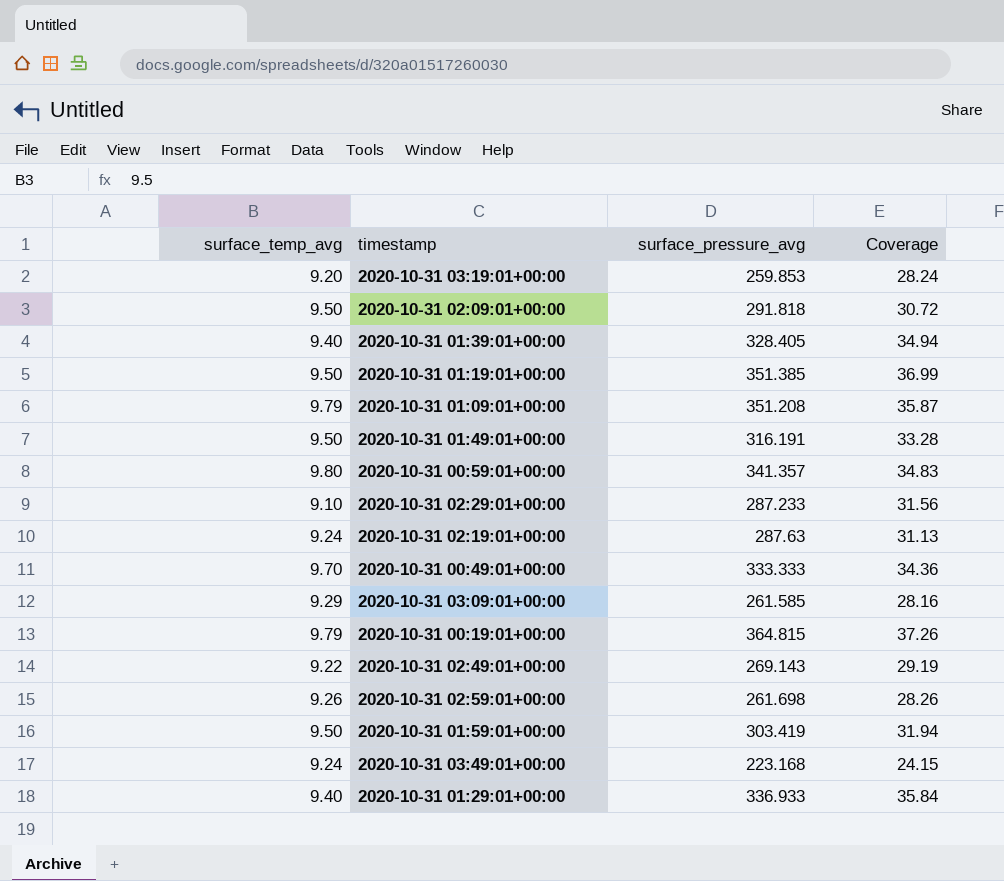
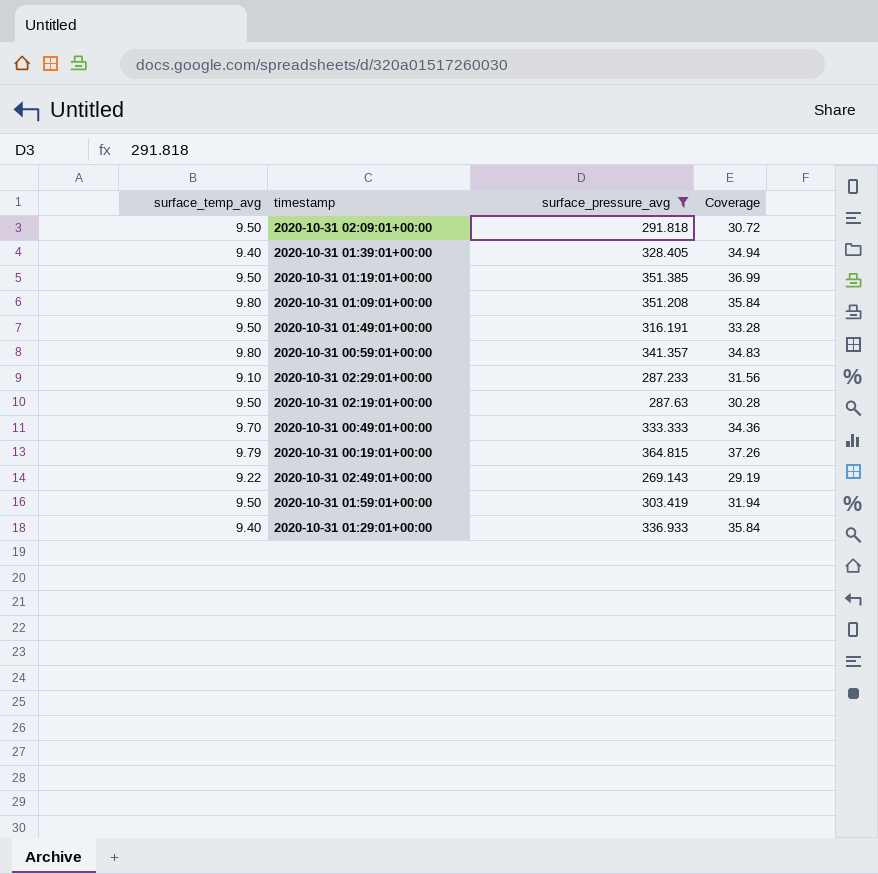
filter: none -> surface_pressure_avg >= 269.143
2020-10-31 01:09:01+00:00 | surface_temp_avg: 9.79 -> 9.80
2020-10-31 01:09:01+00:00 | Coverage: 35.87 -> 35.84
2020-10-31 02:19:01+00:00 | surface_temp_avg: 9.24 -> 9.50
2020-10-31 02:19:01+00:00 | Coverage: 31.13 -> 30.28

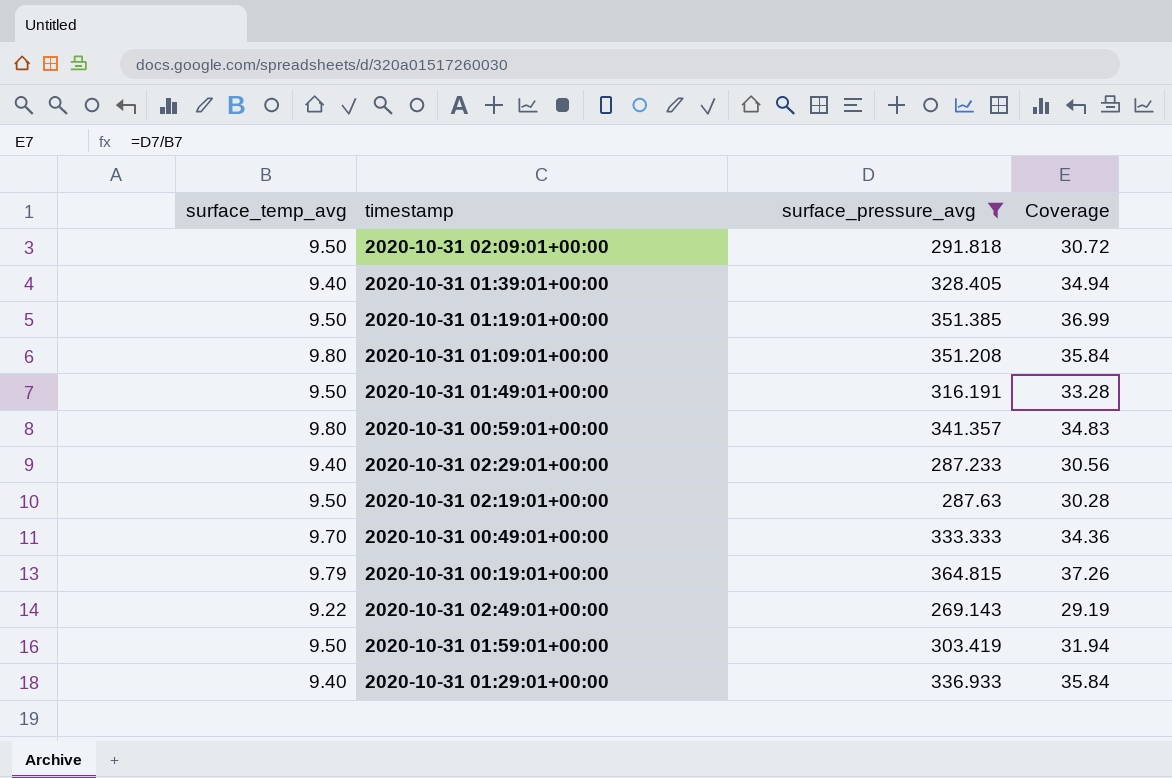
2020-10-31 02:29:01+00:00 | surface_temp_avg: 9.10 -> 9.40
2020-10-31 02:29:01+00:00 | Coverage: 31.56 -> 30.56

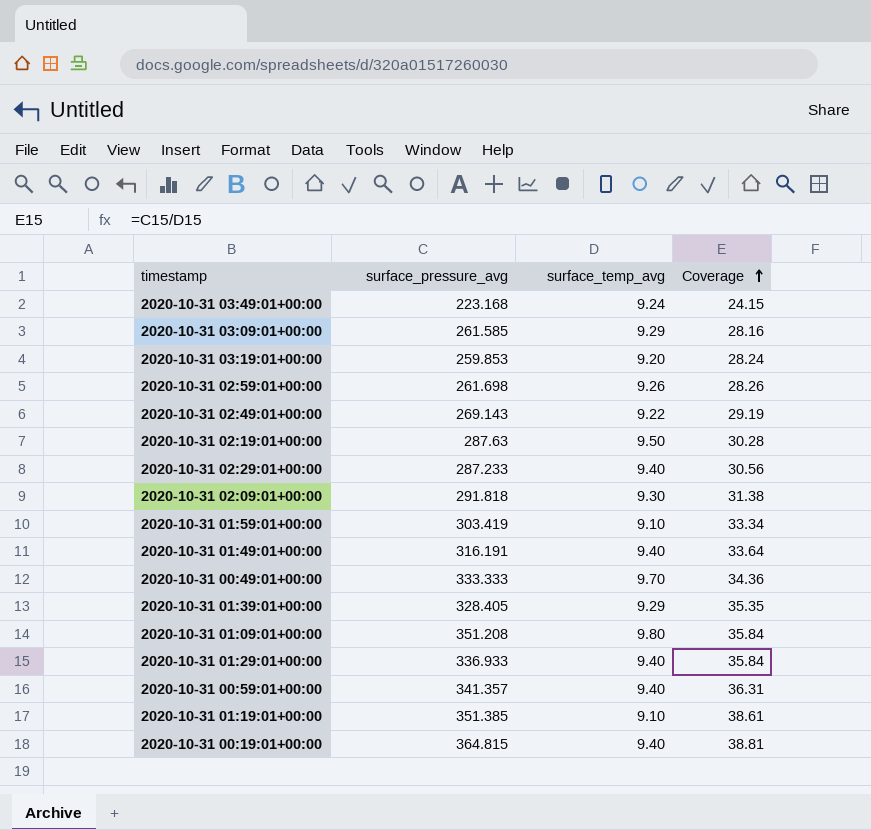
filter: surface_pressure_avg >= 269.143 -> none
row order: none -> Coverage ascending
column surface_temp_avg | position: 1 -> 3
2020-10-31 02:09:01+00:00 | surface_temp_avg: 9.50 -> 9.30
2020-10-31 02:09:01+00:00 | Coverage: 30.72 -> 31.38
2020-10-31 01:59:01+00:00 | surface_temp_avg: 9.50 -> 9.10
2020-10-31 01:59:01+00:00 | Coverage: 31.94 -> 33.34
2020-10-31 01:49:01+00:00 | surface_temp_avg: 9.50 -> 9.40
2020-10-31 01:49:01+00:00 | Coverage: 33.28 -> 33.64
2020-10-31 01:39:01+00:00 | surface_temp_avg: 9.40 -> 9.29
2020-10-31 01:39:01+00:00 | Coverage: 34.94 -> 35.35
2020-10-31 00:59:01+00:00 | surface_temp_avg: 9.80 -> 9.40
2020-10-31 00:59:01+00:00 | Coverage: 34.83 -> 36.31
2020-10-31 01:19:01+00:00 | surface_temp_avg: 9.50 -> 9.10
2020-10-31 01:19:01+00:00 | Coverage: 36.99 -> 38.61
2020-10-31 00:19:01+00:00 | surface_temp_avg: 9.79 -> 9.40
2020-10-31 00:19:01+00:00 | Coverage: 37.26 -> 38.81

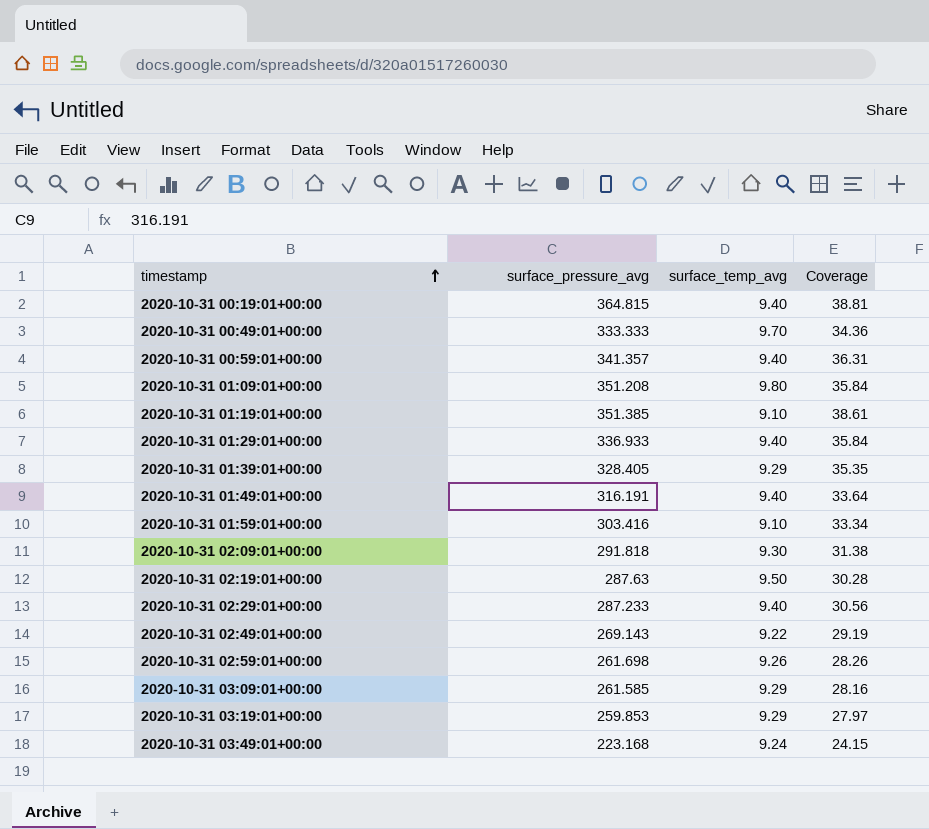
row order: Coverage ascending -> timestamp ascending
2020-10-31 01:59:01+00:00 | surface_pressure_avg: 303.419 -> 303.416
2020-10-31 03:19:01+00:00 | surface_temp_avg: 9.20 -> 9.29
2020-10-31 03:19:01+00:00 | Coverage: 28.24 -> 27.97

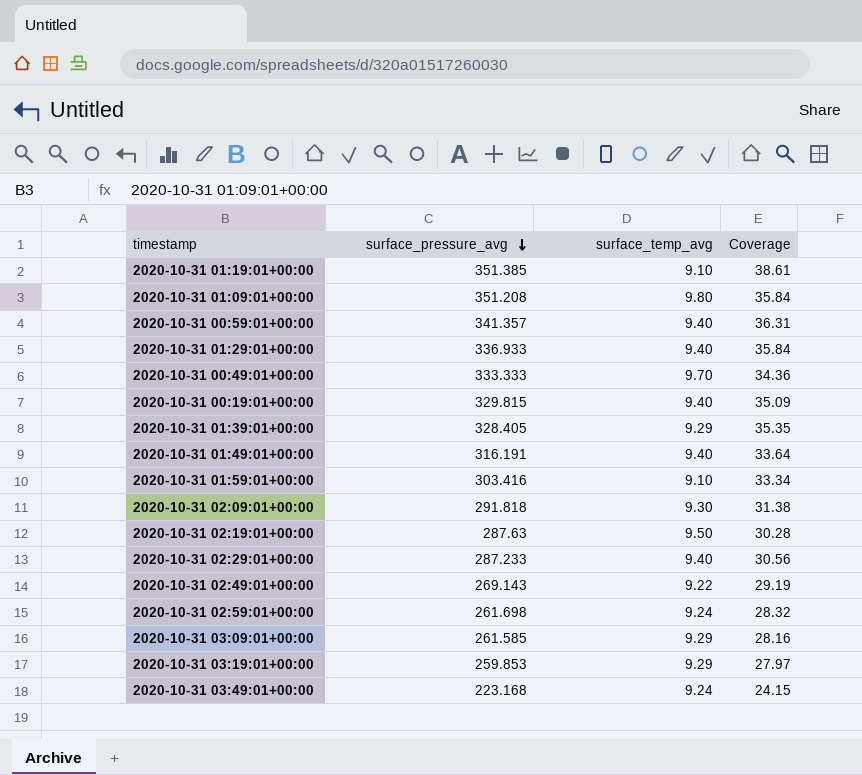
row order: timestamp ascending -> surface_pressure_avg descending
2020-10-31 00:19:01+00:00 | surface_pressure_avg: 364.815 -> 329.815
2020-10-31 00:19:01+00:00 | Coverage: 38.81 -> 35.09
2020-10-31 02:59:01+00:00 | surface_temp_avg: 9.26 -> 9.24
2020-10-31 02:59:01+00:00 | Coverage: 28.26 -> 28.32

